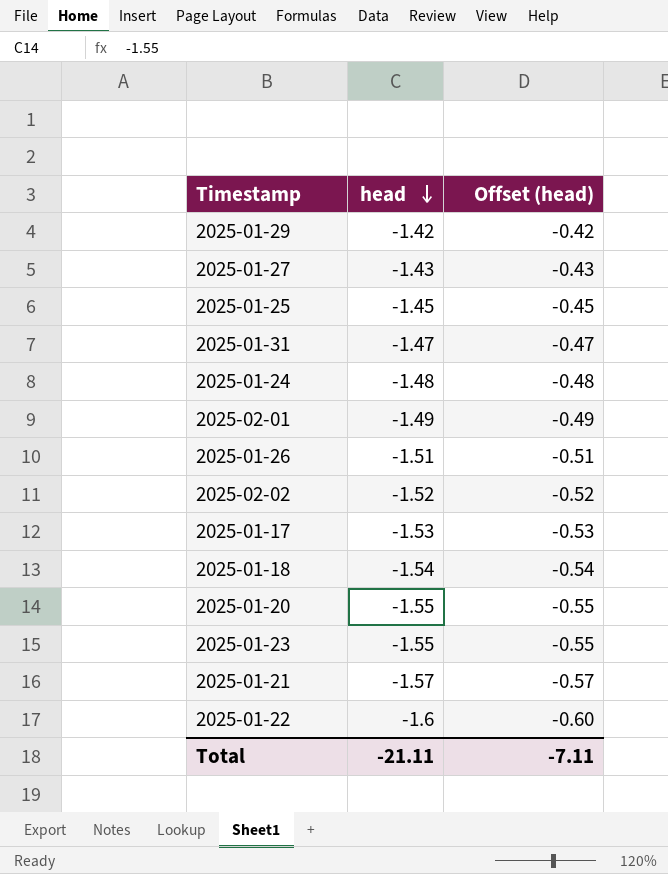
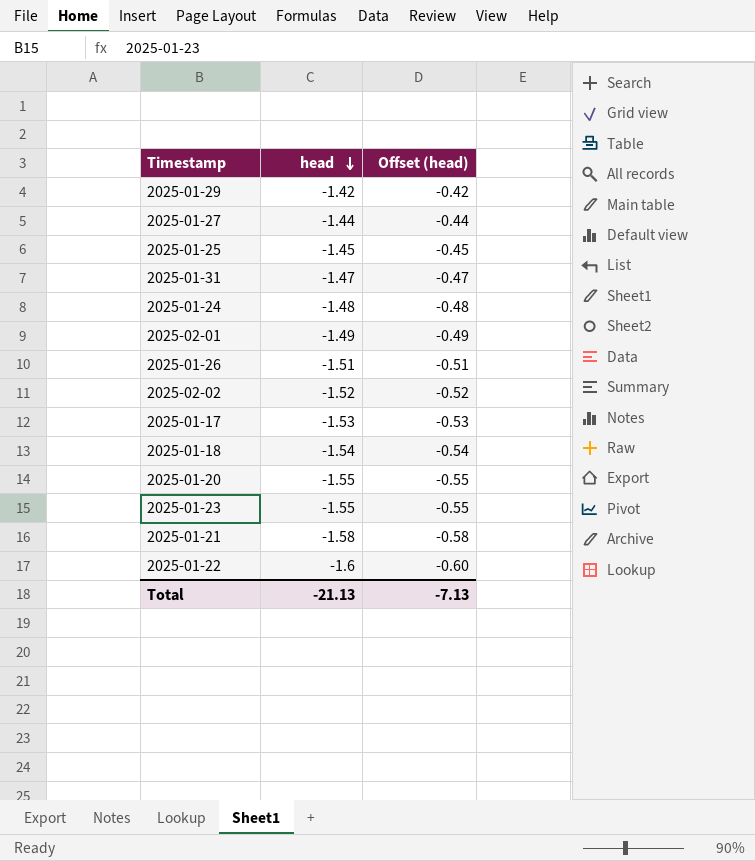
2025-01-27 | head: -1.43 -> -1.44
2025-01-27 | Offset (head): -0.43 -> -0.44
2025-01-21 | head: -1.57 -> -1.58
2025-01-21 | Offset (head): -0.57 -> -0.58
Total | head: -21.11 -> -21.13
Total | Offset (head): -7.11 -> -7.13

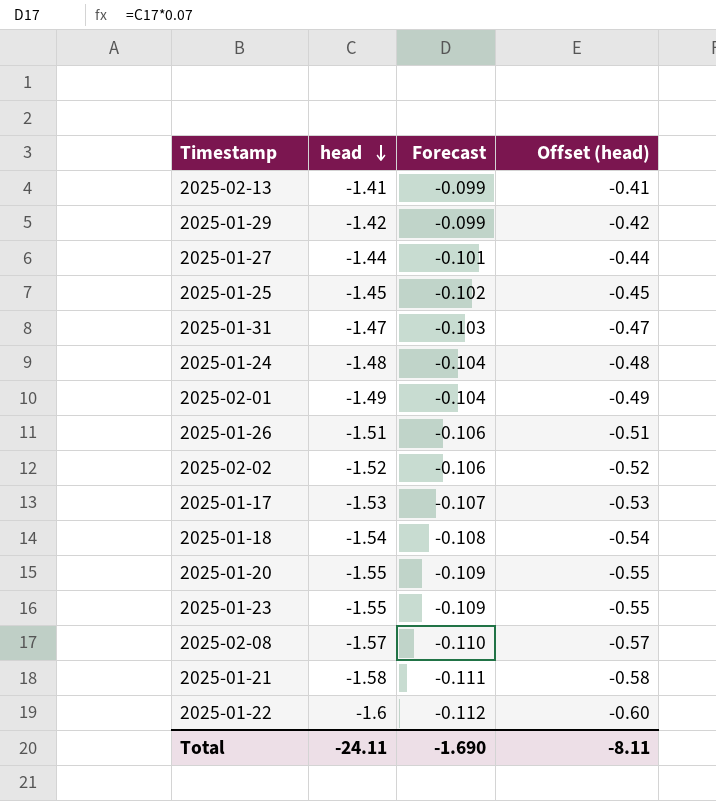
column Forecast | formula: none -> [head] * 0.07
row 2025-02-13: none -> -1.41 | -0.099 | -0.41
row 2025-02-08: none -> -1.57 | -0.110 | -0.57
Total | head: -21.13 -> -24.11
Total | Offset (head): -7.13 -> -8.11

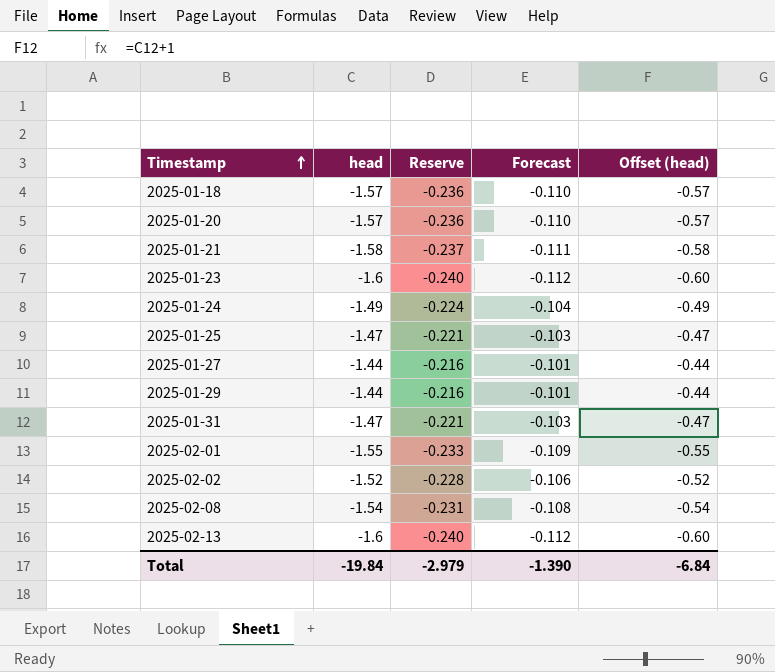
row order: head descending -> Timestamp ascending
column Reserve | formula: none -> [head] * 0.15
row 2025-01-26: -1.51 | -0.106 | -0.51 -> none
row 2025-01-17: -1.53 | -0.107 | -0.53 -> none
row 2025-01-22: -1.6 | -0.112 | -0.60 -> none
2025-01-18 | head: -1.54 -> -1.57
2025-01-18 | Forecast: -0.108 -> -0.110
2025-01-18 | Offset (head): -0.54 -> -0.57
2025-01-20 | head: -1.55 -> -1.57
2025-01-20 | Forecast: -0.109 -> -0.110
2025-01-20 | Offset (head): -0.55 -> -0.57
2025-01-23 | head: -1.55 -> -1.6
2025-01-23 | Forecast: -0.109 -> -0.112
2025-01-23 | Offset (head): -0.55 -> -0.60
2025-01-24 | head: -1.48 -> -1.49
2025-01-24 | Offset (head): -0.48 -> -0.49
2025-01-25 | head: -1.45 -> -1.47
2025-01-25 | Forecast: -0.102 -> -0.103
2025-01-25 | Offset (head): -0.45 -> -0.47
2025-01-29 | head: -1.42 -> -1.44
2025-01-29 | Forecast: -0.099 -> -0.101
2025-01-29 | Offset (head): -0.42 -> -0.44
2025-02-01 | head: -1.49 -> -1.55
2025-02-01 | Forecast: -0.104 -> -0.109
2025-02-01 | Offset (head): -0.49 -> -0.55
2025-02-08 | head: -1.57 -> -1.54
2025-02-08 | Forecast: -0.110 -> -0.108
2025-02-08 | Offset (head): -0.57 -> -0.54
2025-02-13 | head: -1.41 -> -1.6
2025-02-13 | Forecast: -0.099 -> -0.112
2025-02-13 | Offset (head): -0.41 -> -0.60
Total | head: -24.11 -> -19.84
Total | Forecast: -1.690 -> -1.390
Total | Offset (head): -8.11 -> -6.84

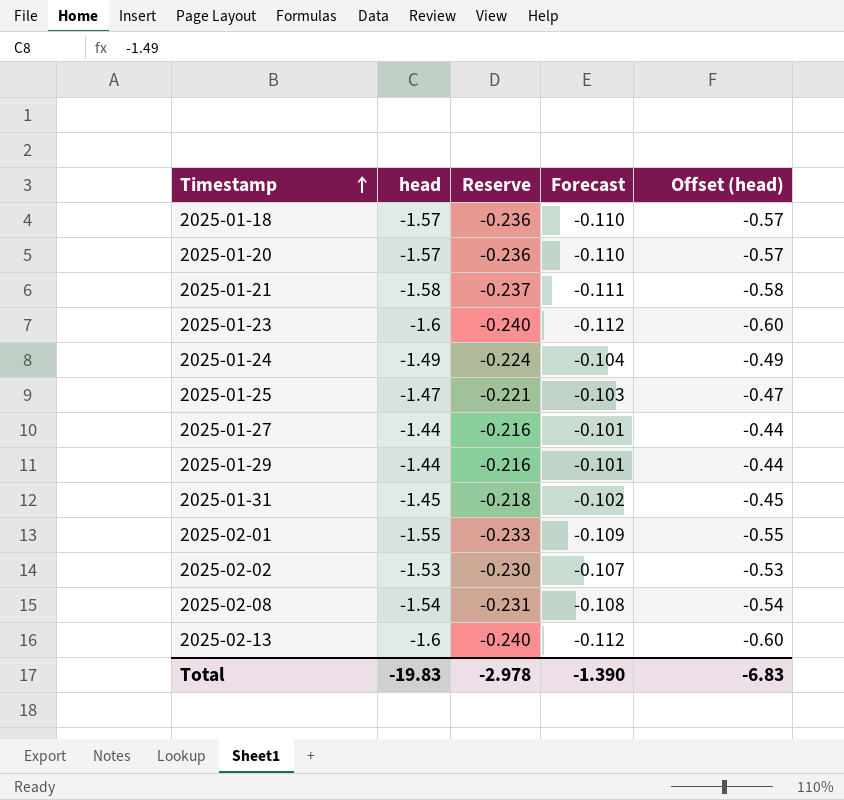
2025-01-31 | head: -1.47 -> -1.45
2025-01-31 | Reserve: -0.221 -> -0.218
2025-01-31 | Forecast: -0.103 -> -0.102
2025-01-31 | Offset (head): -0.47 -> -0.45
2025-02-02 | head: -1.52 -> -1.53
2025-02-02 | Reserve: -0.228 -> -0.230
2025-02-02 | Forecast: -0.106 -> -0.107
2025-02-02 | Offset (head): -0.52 -> -0.53
Total | head: -19.84 -> -19.83
Total | Reserve: -2.979 -> -2.978
Total | Offset (head): -6.84 -> -6.83

